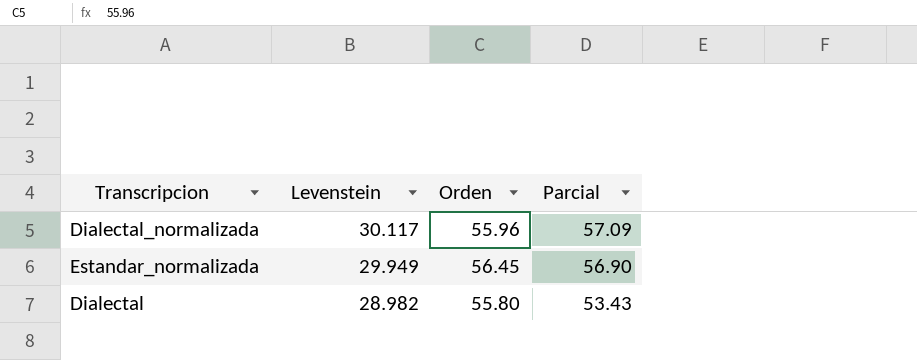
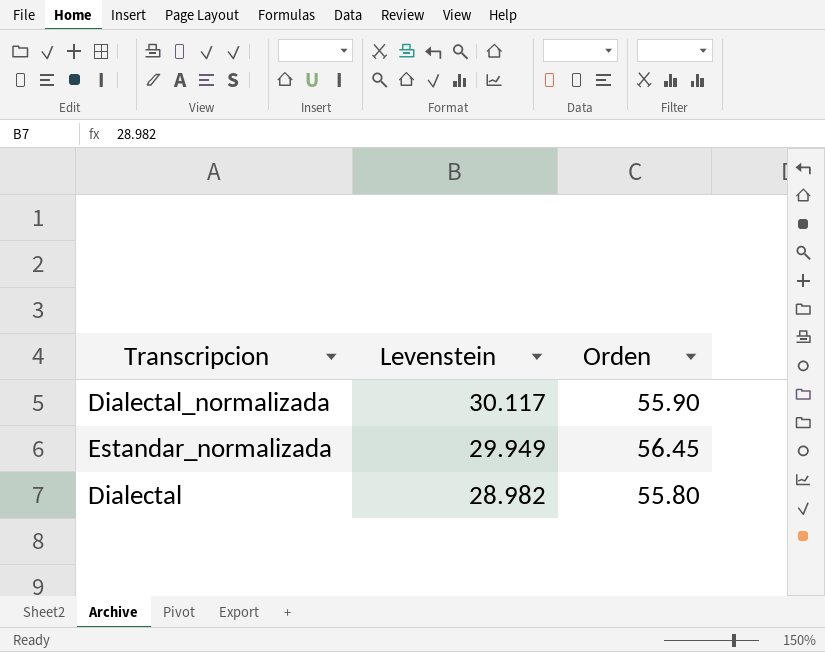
column Parcial | position: 4 -> none
Dialectal_normalizada | Orden: 55.96 -> 55.90

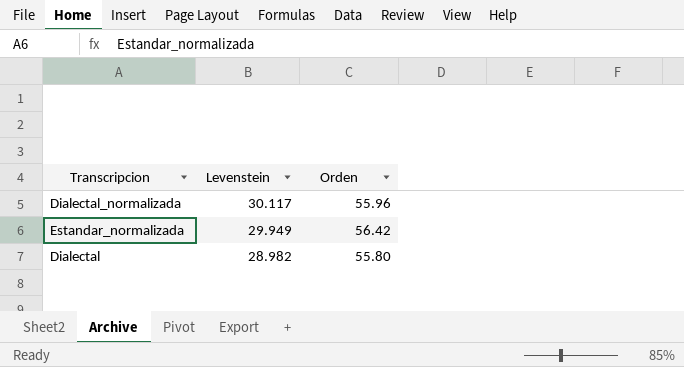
Dialectal_normalizada | Orden: 55.90 -> 55.96
Estandar_normalizada | Orden: 56.45 -> 56.42

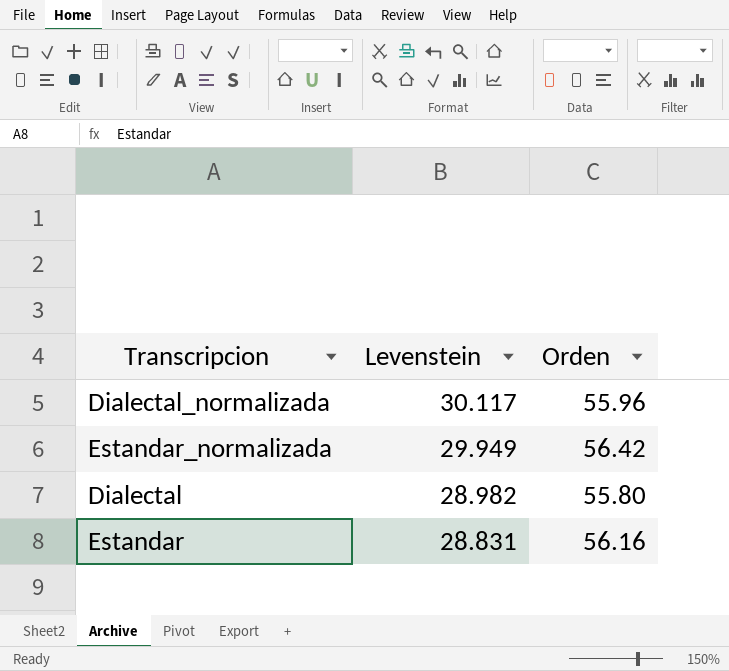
row Estandar: none -> 28.831 | 56.16

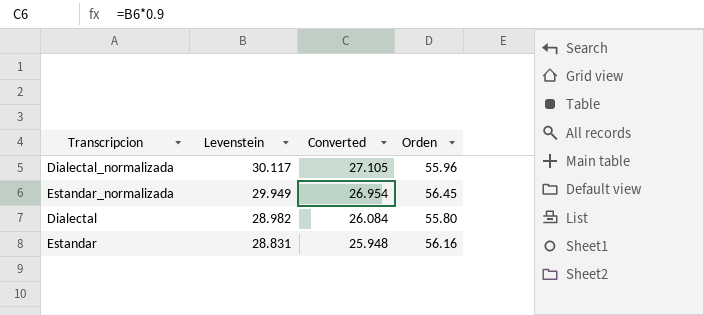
column Converted | formula: none -> [Levenstein] * 0.9
Estandar_normalizada | Orden: 56.42 -> 56.45

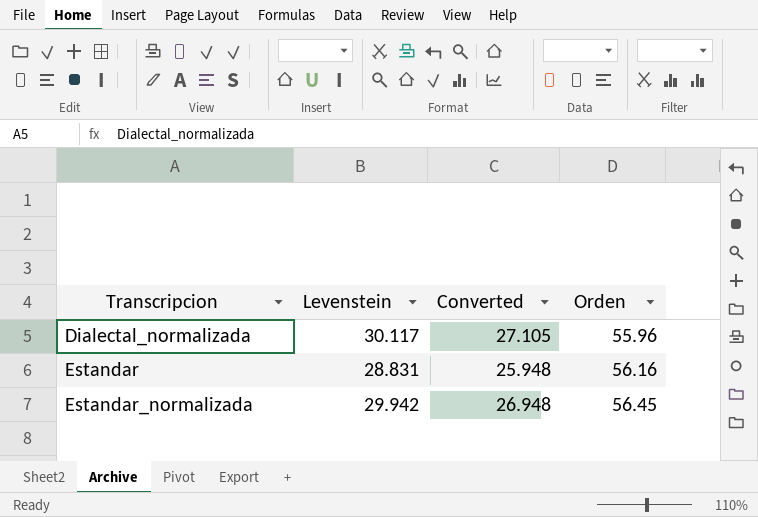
row order: Levenstein descending -> Transcripcion ascending
row Dialectal: 28.982 | 26.084 | 55.80 -> none
Estandar_normalizada | Levenstein: 29.949 -> 29.942
Estandar_normalizada | Converted: 26.954 -> 26.948

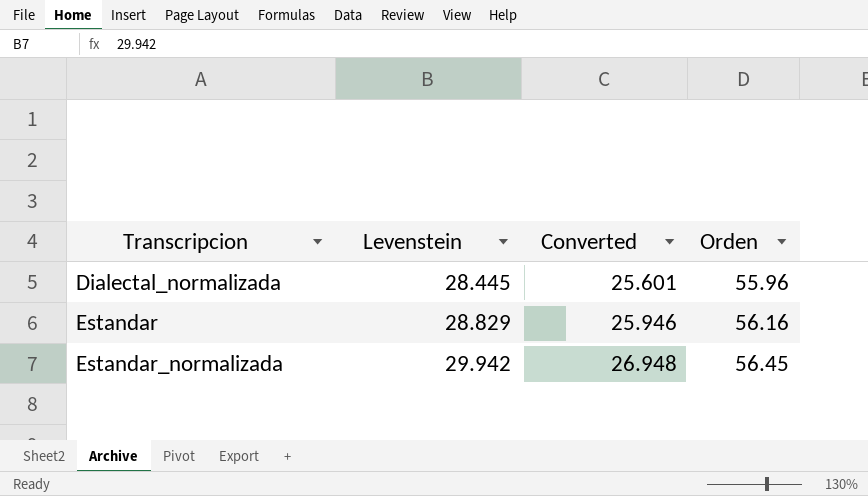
Dialectal_normalizada | Levenstein: 30.117 -> 28.445
Dialectal_normalizada | Converted: 27.105 -> 25.601
Estandar | Levenstein: 28.831 -> 28.829
Estandar | Converted: 25.948 -> 25.946

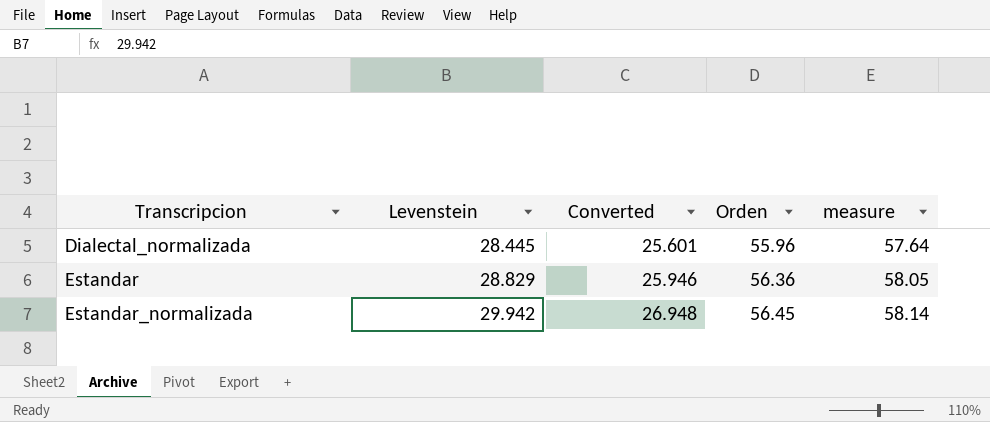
column measure | formula: none -> [Orden] * 1.03
Estandar | Orden: 56.16 -> 56.36

